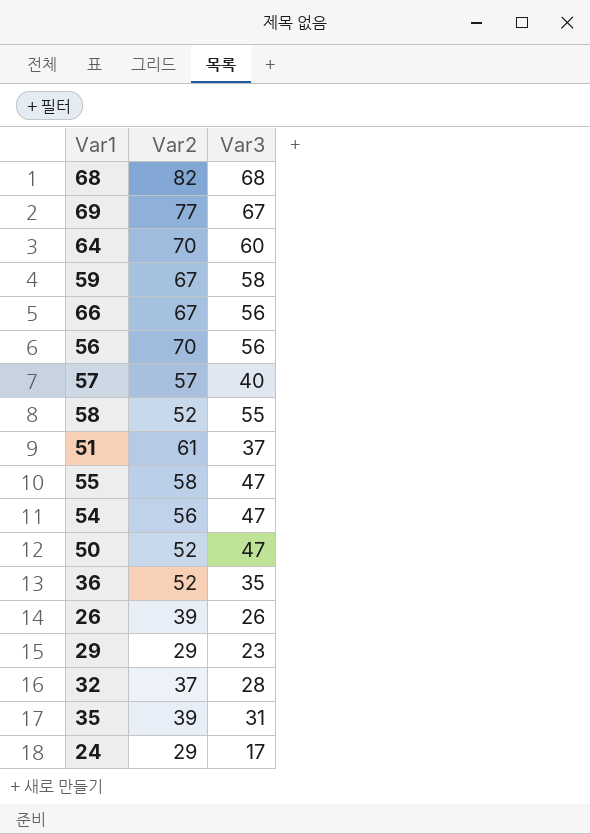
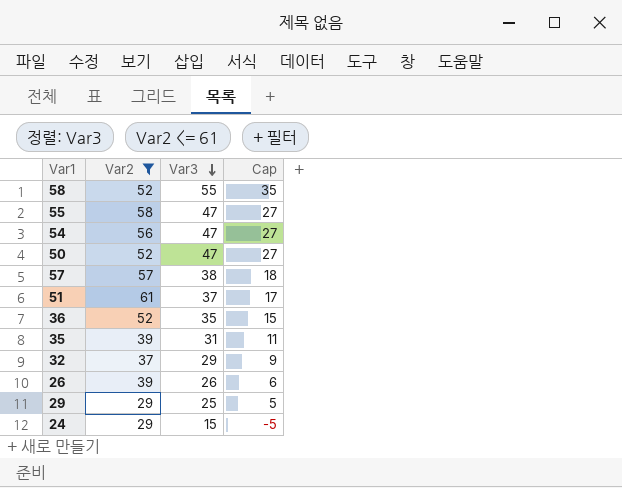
filter: none -> Var2 <= 61
row order: none -> Var3 descending
column Cap | formula: none -> [Var3] - 20
57 | Var3: 40 -> 38
32 | Var3: 28 -> 29
29 | Var3: 23 -> 25
24 | Var3: 17 -> 15

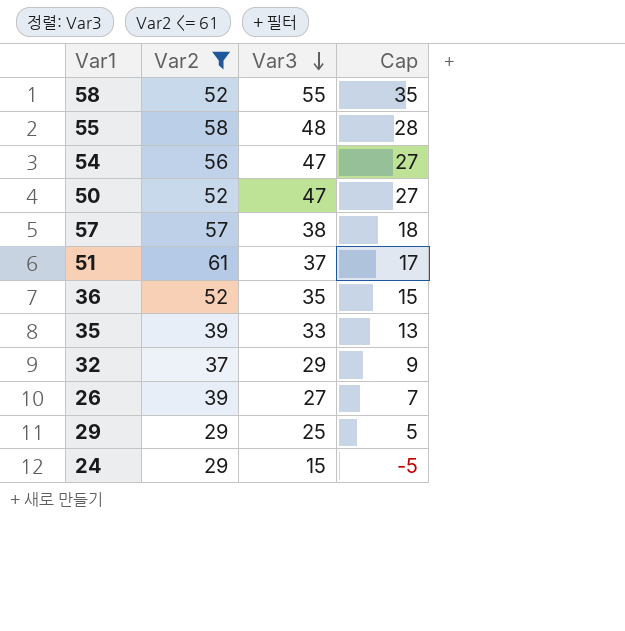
55 | Var3: 47 -> 48
55 | Cap: 27 -> 28
35 | Var3: 31 -> 33
35 | Cap: 11 -> 13
26 | Var3: 26 -> 27
26 | Cap: 6 -> 7

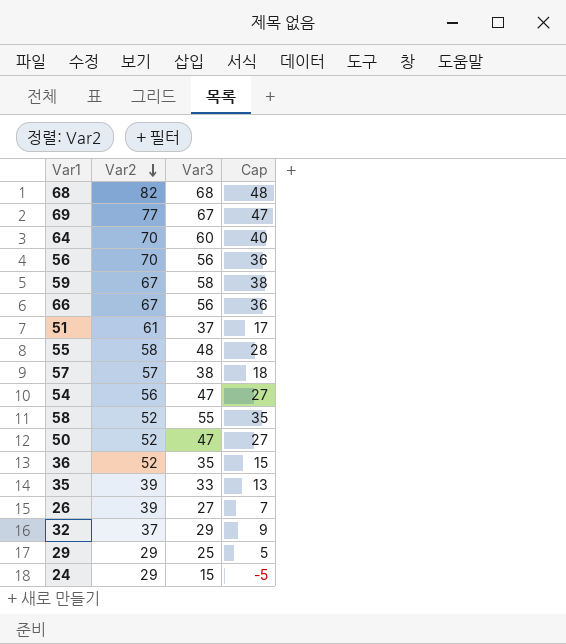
filter: Var2 <= 61 -> none
row order: Var3 descending -> Var2 descending

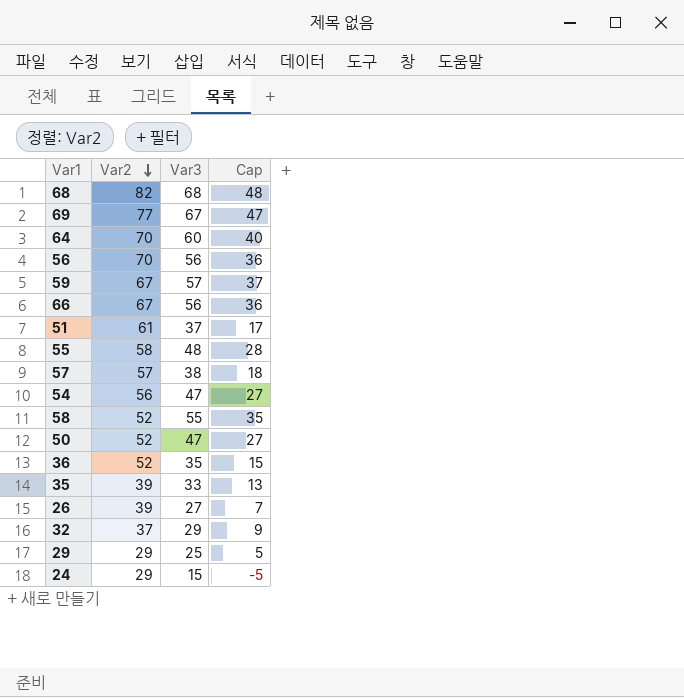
59 | Var3: 58 -> 57
59 | Cap: 38 -> 37

